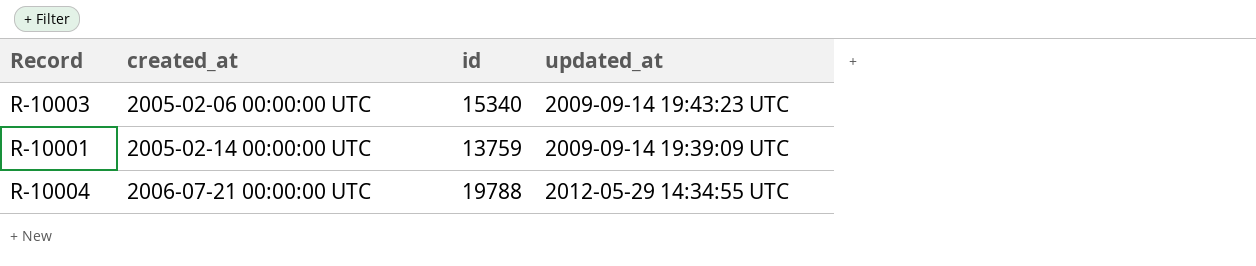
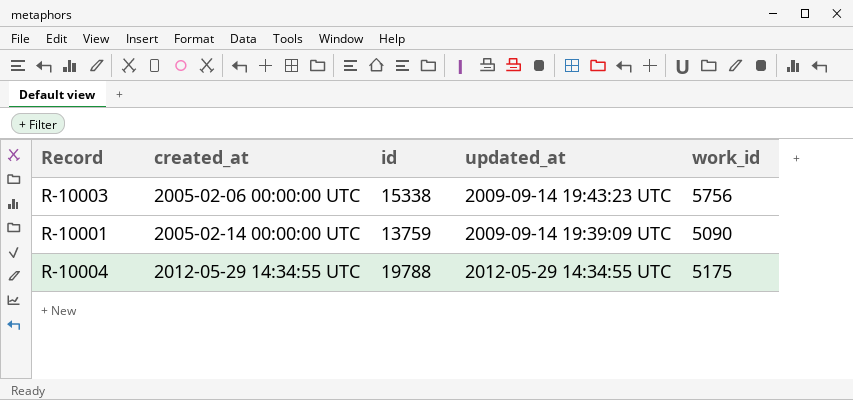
column work_id | position: none -> 5
R-10003 | id: 15340 -> 15338
R-10004 | created_at: 2006-07-21 00:00:00 UTC -> 2012-05-29 14:34:55 UTC

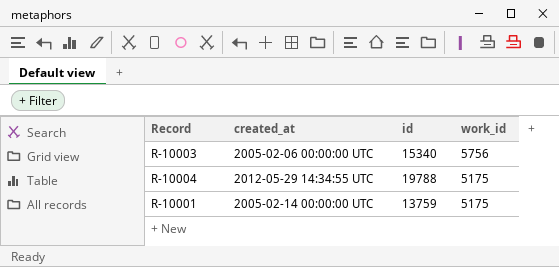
row order: created_at ascending -> work_id descending
column updated_at | position: 4 -> none
R-10003 | id: 15338 -> 15340
R-10001 | work_id: 5090 -> 5175

